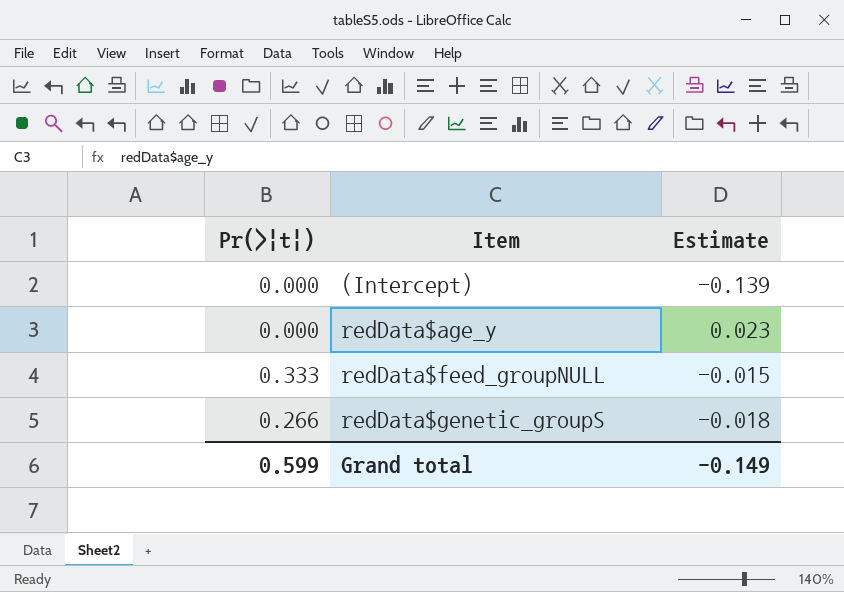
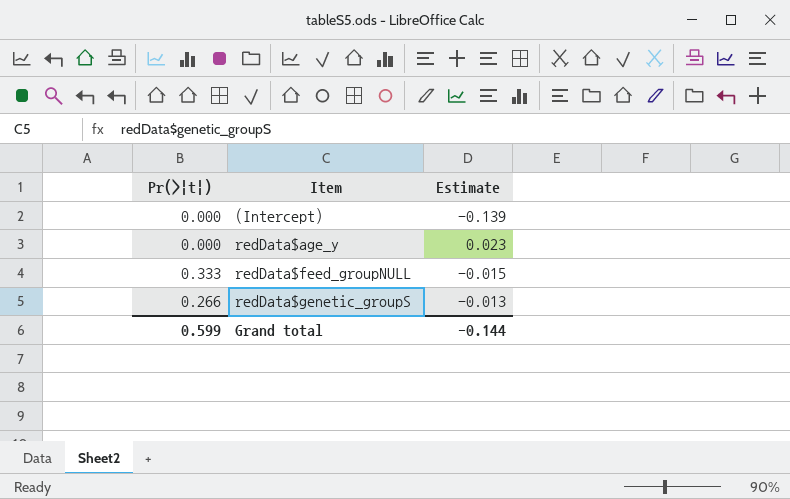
redData$genetic_groupS | Estimate: -0.018 -> -0.013
Grand total | Estimate: -0.149 -> -0.144

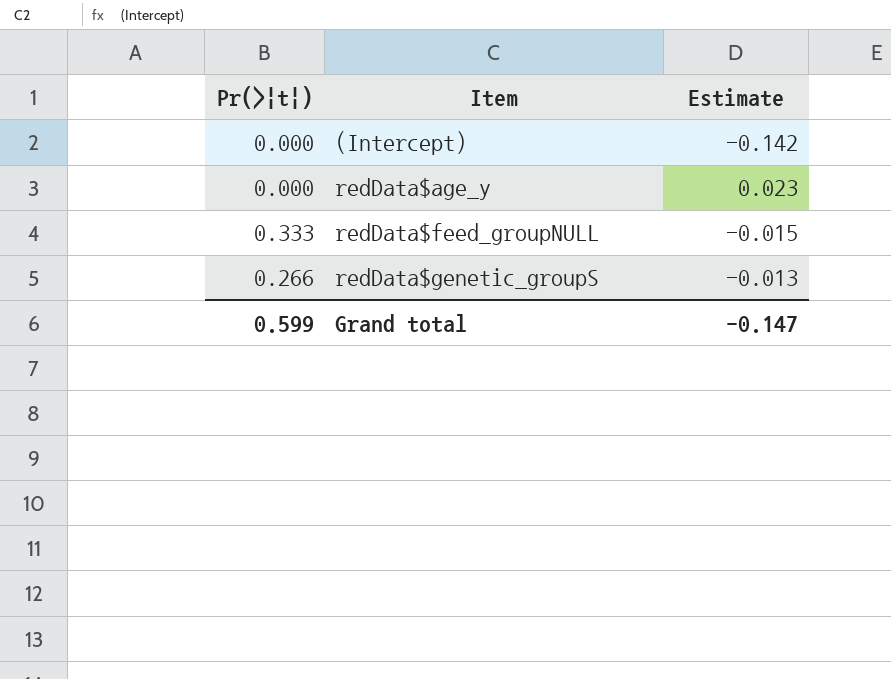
(Intercept) | Estimate: -0.139 -> -0.142
Grand total | Estimate: -0.144 -> -0.147

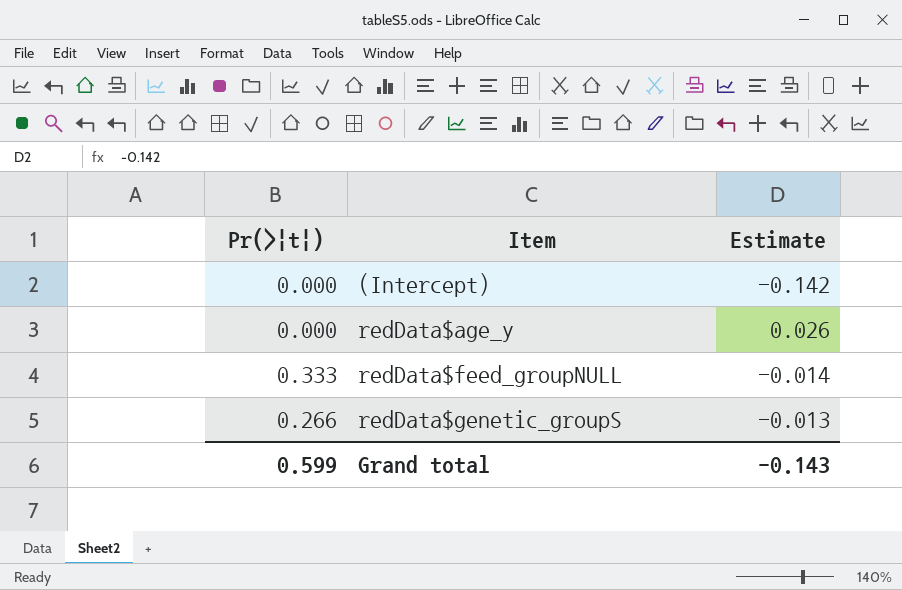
redData$age_y | Estimate: 0.023 -> 0.026
redData$feed_groupNULL | Estimate: -0.015 -> -0.014
Grand total | Estimate: -0.147 -> -0.143

